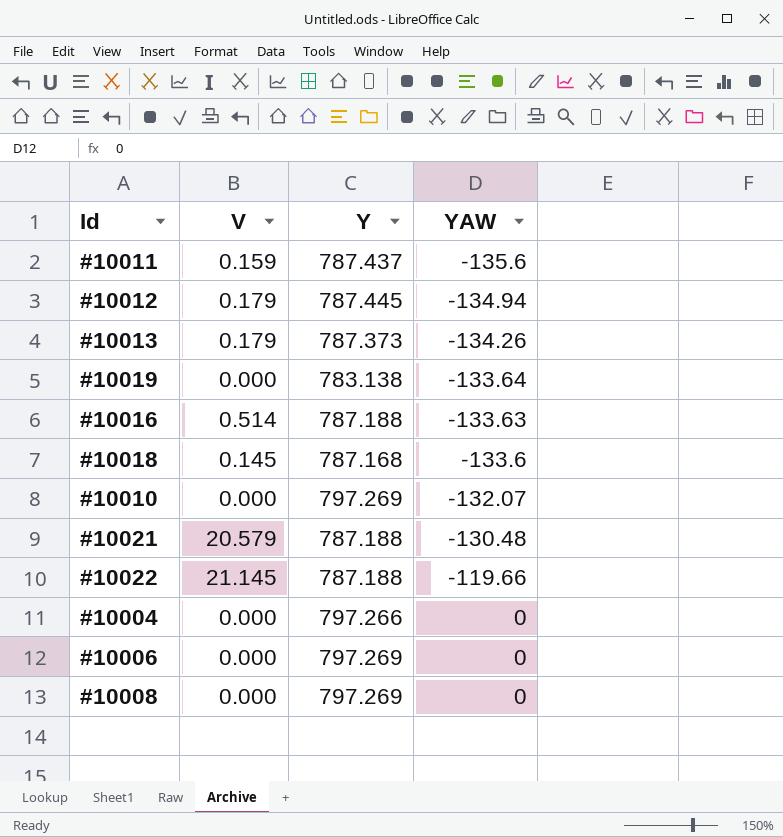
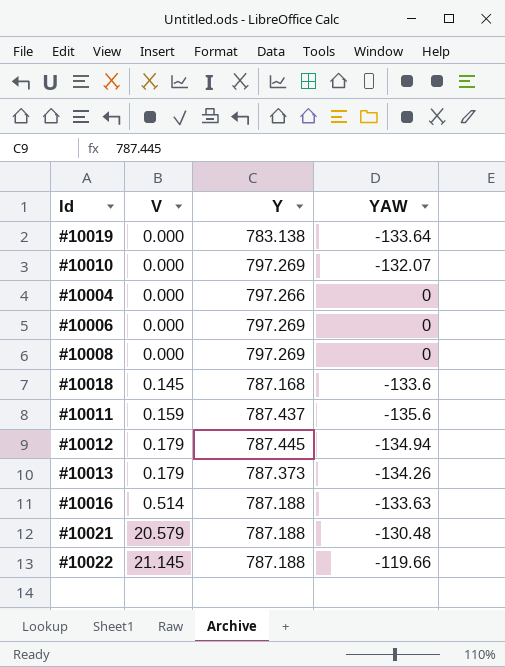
row order: YAW ascending -> V ascending

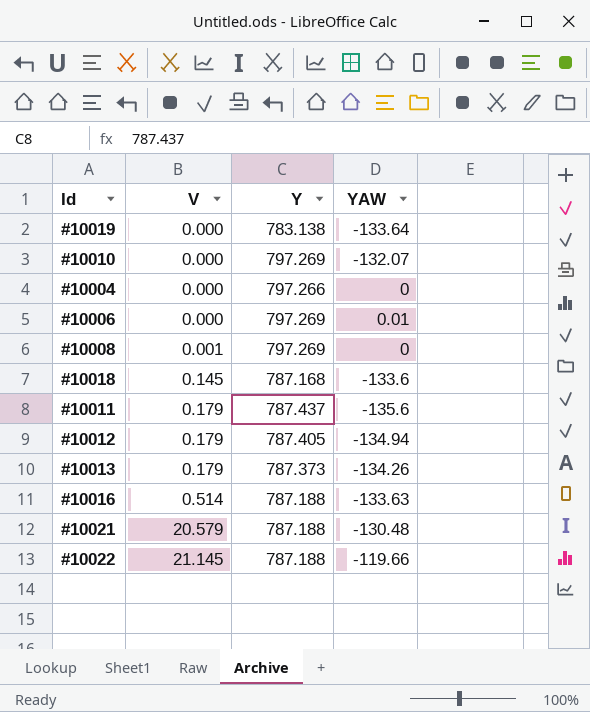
#10006 | YAW: 0 -> 0.01
#10008 | V: 0.000 -> 0.001
#10011 | V: 0.159 -> 0.179
#10012 | Y: 787.445 -> 787.405

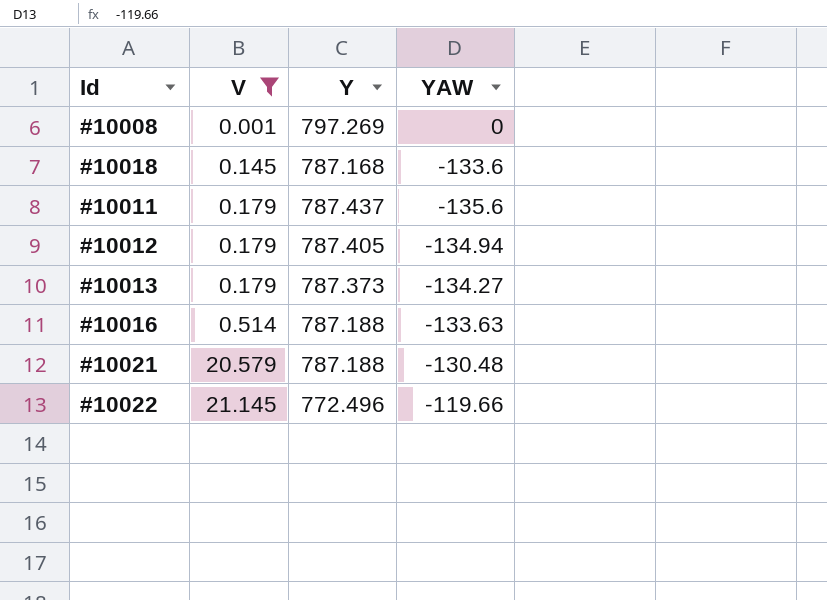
filter: none -> V != 0.000
#10013 | YAW: -134.26 -> -134.27
#10022 | Y: 787.188 -> 772.496

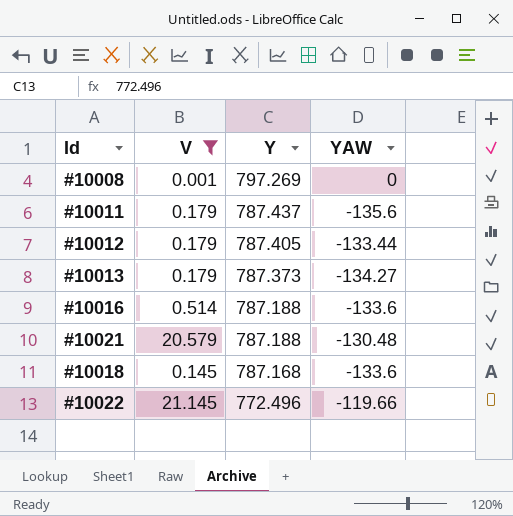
row order: V ascending -> Y descending
#10012 | YAW: -134.94 -> -133.44
#10016 | YAW: -133.63 -> -133.6

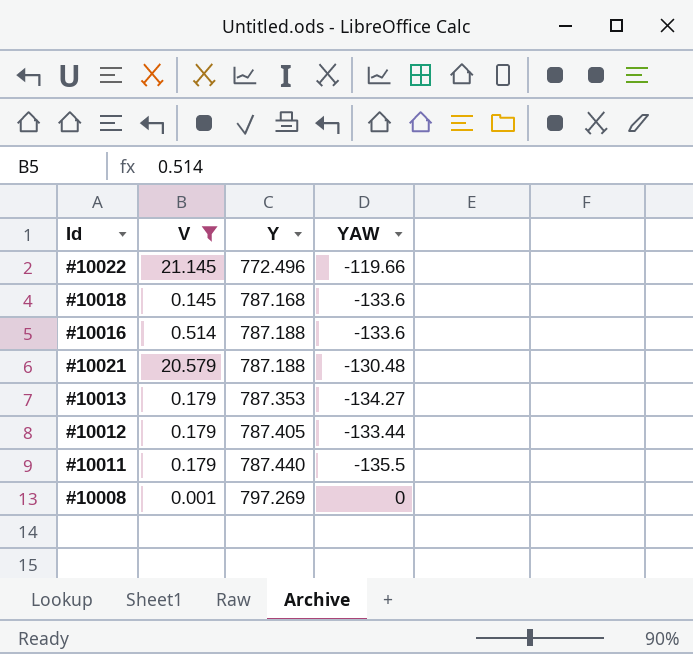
row order: Y descending -> Y ascending
#10013 | Y: 787.373 -> 787.353
#10011 | Y: 787.437 -> 787.440
#10011 | YAW: -135.6 -> -135.5

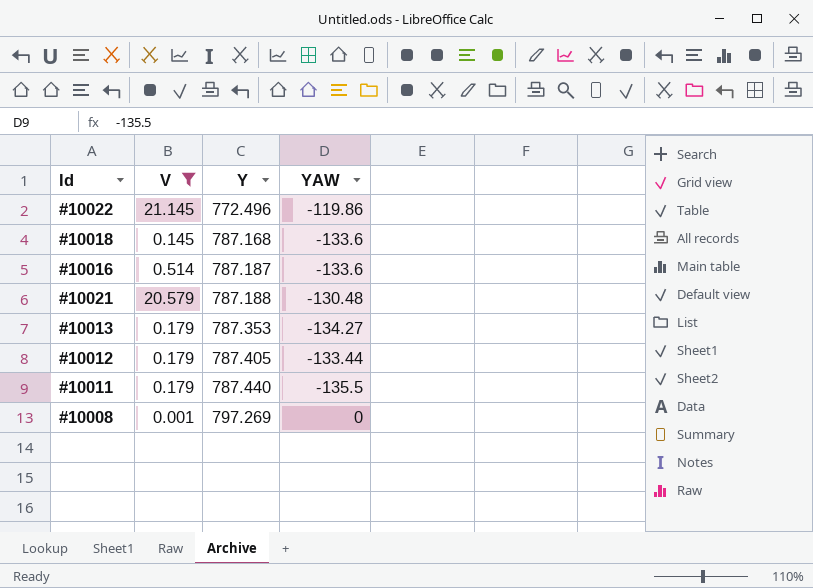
#10022 | YAW: -119.66 -> -119.86
#10016 | Y: 787.188 -> 787.187

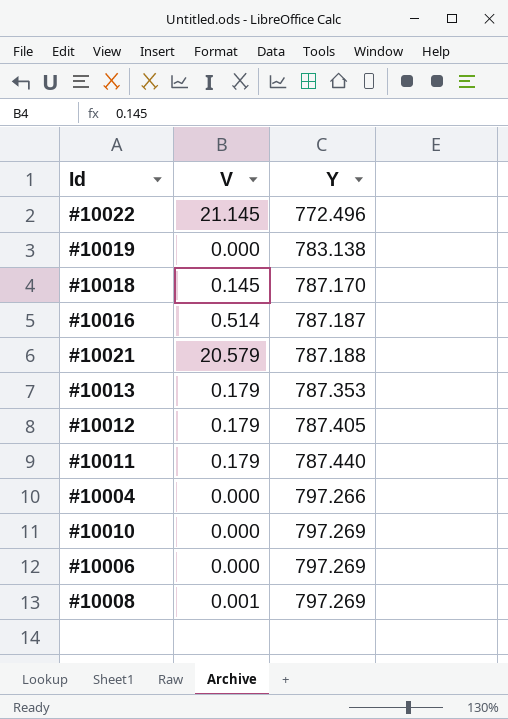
filter: V != 0.000 -> none
column YAW | position: 4 -> none
#10018 | Y: 787.168 -> 787.170

